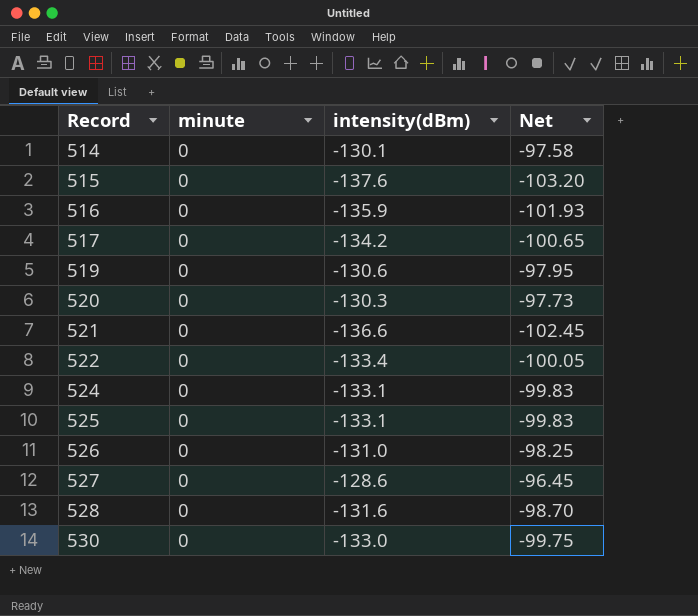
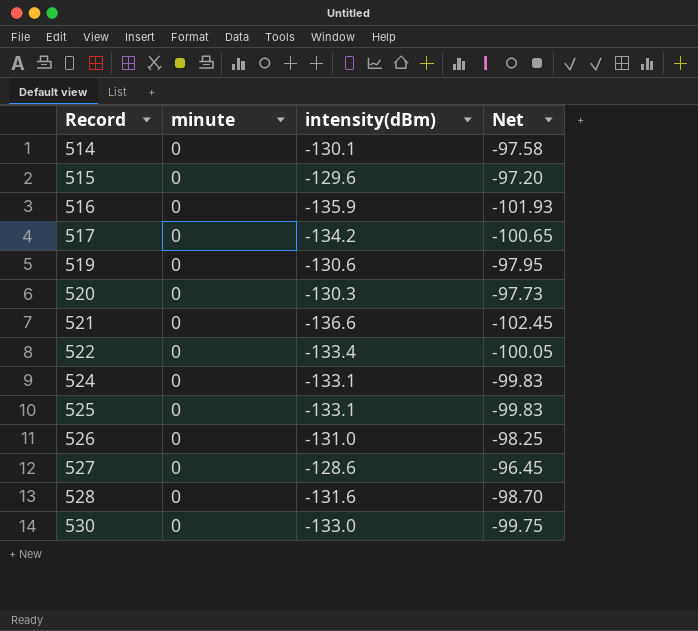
515 | intensity(dBm): -137.6 -> -129.6
515 | Net: -103.20 -> -97.20

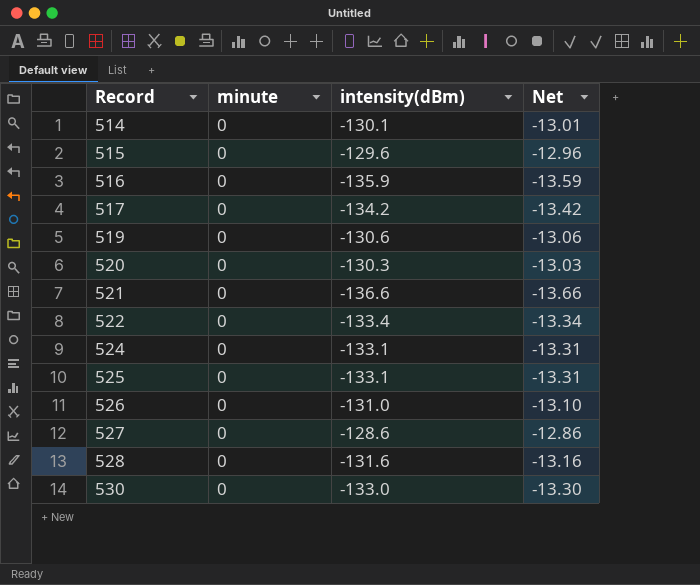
column Net | formula: [intensity(dBm)] * 0.75 -> [intensity(dBm)] * 0.1

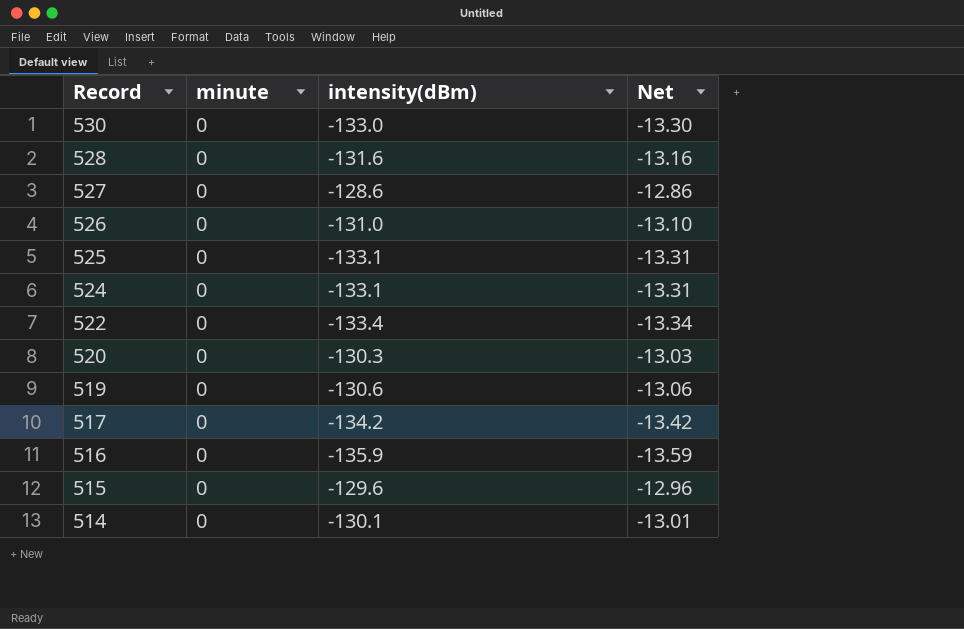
row order: Record ascending -> Record descending
row 521: 0 | -136.6 | -13.66 -> none

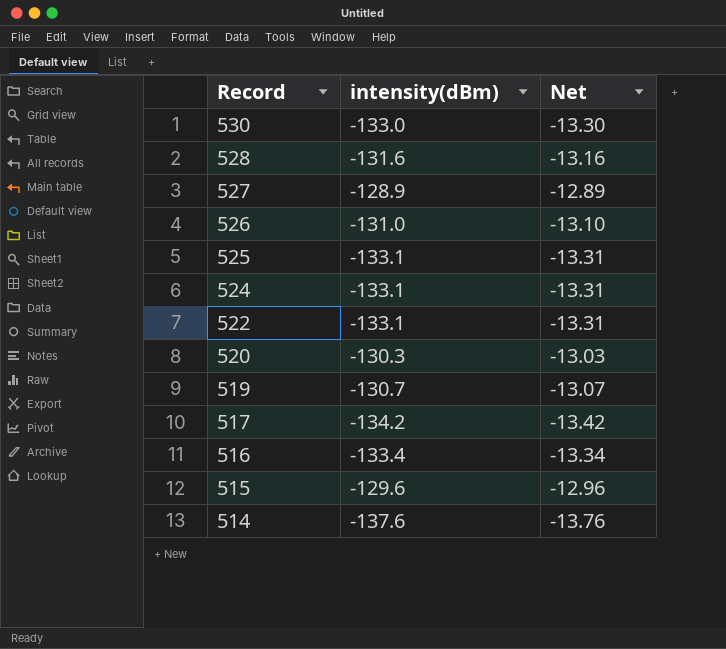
column minute | position: 2 -> none
527 | intensity(dBm): -128.6 -> -128.9
527 | Net: -12.86 -> -12.89
522 | intensity(dBm): -133.4 -> -133.1
522 | Net: -13.34 -> -13.31
519 | intensity(dBm): -130.6 -> -130.7
519 | Net: -13.06 -> -13.07
516 | intensity(dBm): -135.9 -> -133.4
516 | Net: -13.59 -> -13.34
514 | intensity(dBm): -130.1 -> -137.6
514 | Net: -13.01 -> -13.76

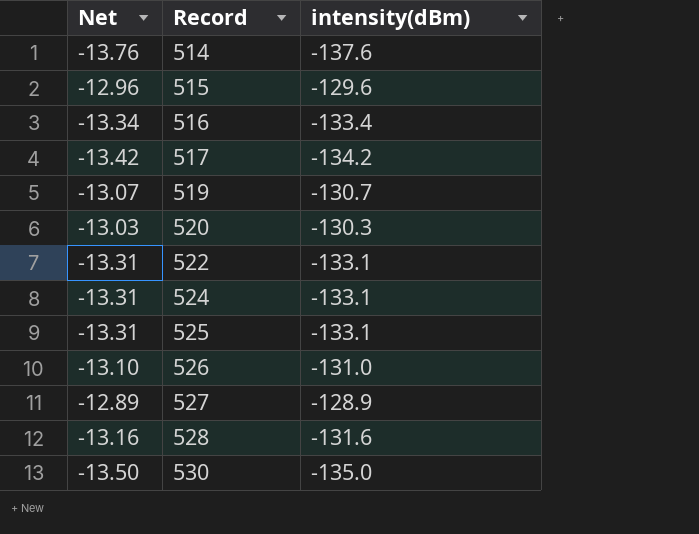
row order: Record descending -> Record ascending
column Net | position: 3 -> 1
530 | Net: -13.30 -> -13.50
530 | intensity(dBm): -133.0 -> -135.0

